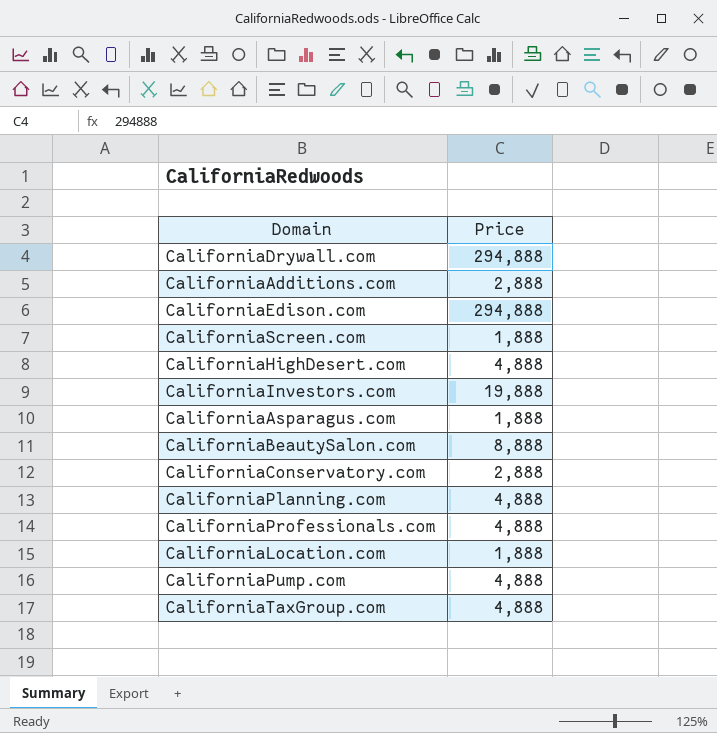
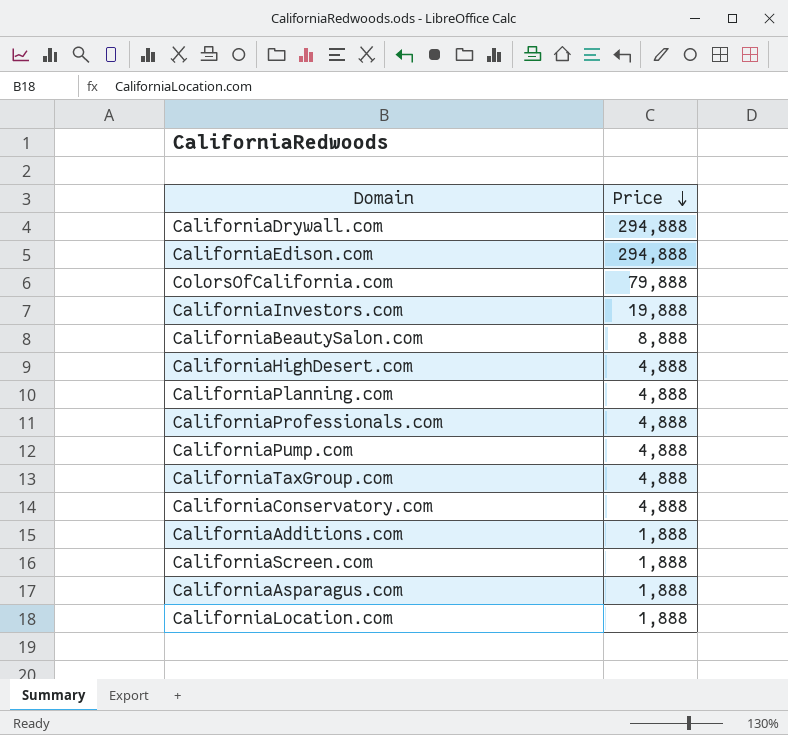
row order: none -> Price descending
row ColorsOfCalifornia.com: none -> 79,888
CaliforniaConservatory.com | Price: 2,888 -> 4,888
CaliforniaAdditions.com | Price: 2,888 -> 1,888

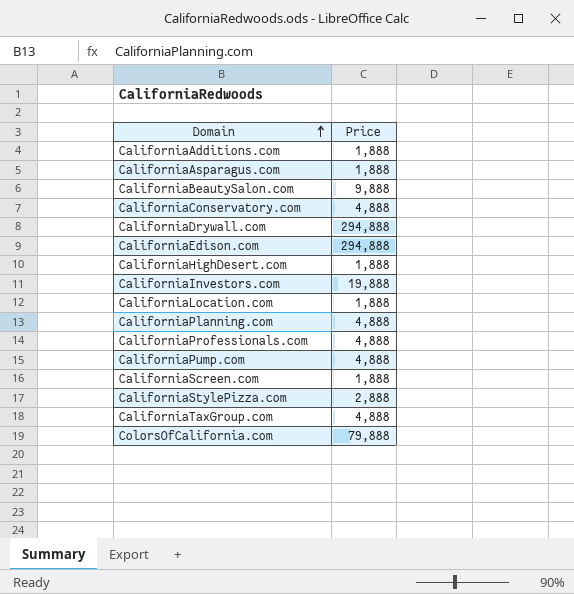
row order: Price descending -> Domain ascending
CaliforniaBeautySalon.com | Price: 8,888 -> 9,888
CaliforniaHighDesert.com | Price: 4,888 -> 1,888
row CaliforniaStylePizza.com: none -> 2,888

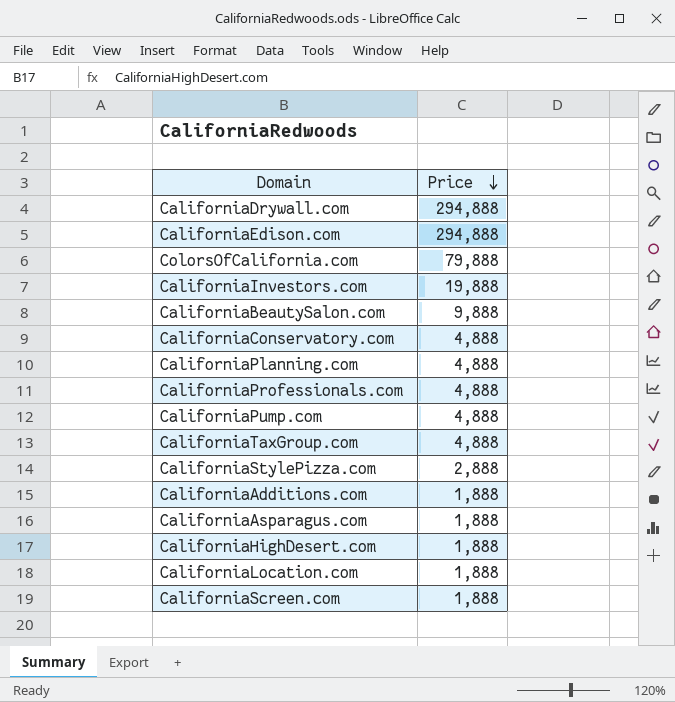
row order: Domain ascending -> Price descending

